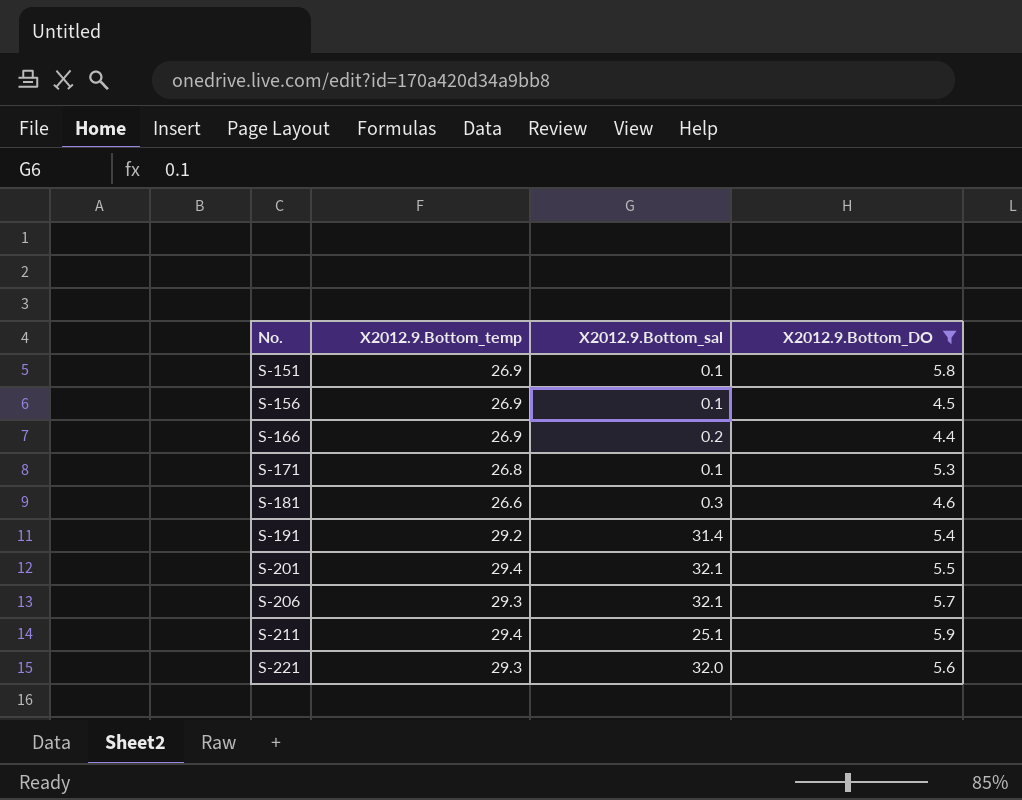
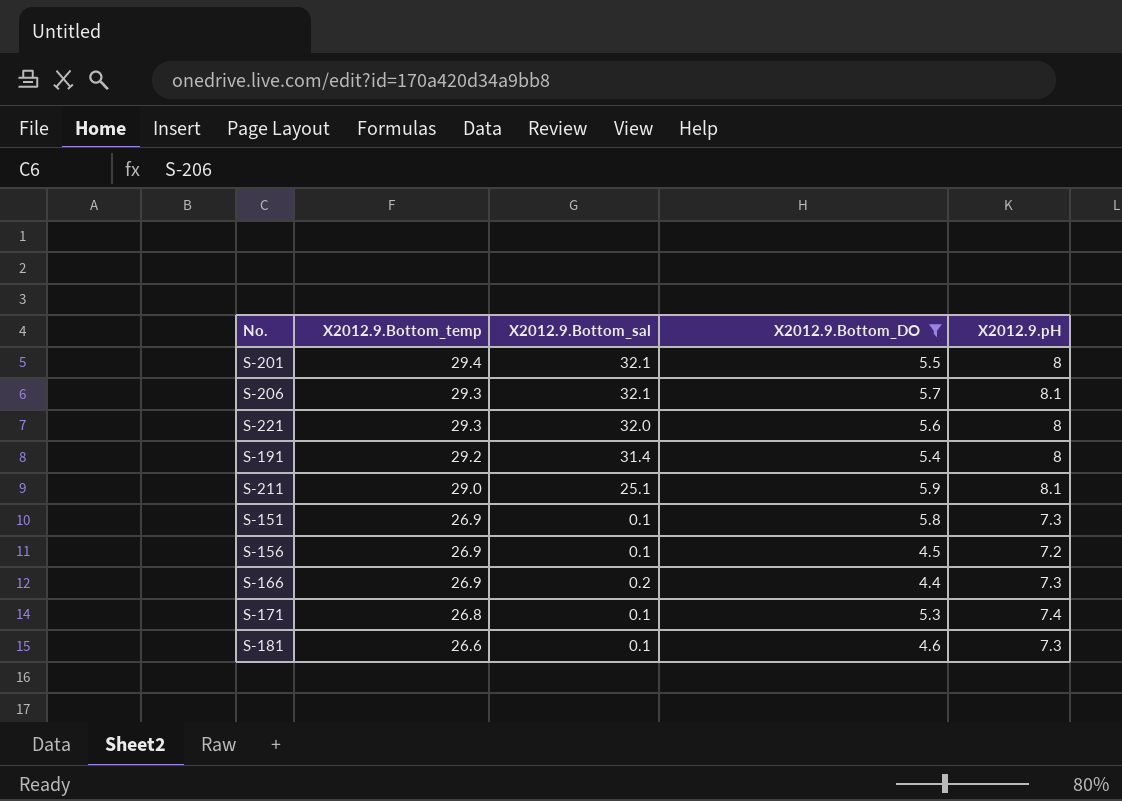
row order: No. ascending -> X2012.9.Bottom_temp descending
column X2012.9.pH | position: none -> 5
S-211 | X2012.9.Bottom_temp: 29.4 -> 29.0
S-181 | X2012.9.Bottom_sal: 0.3 -> 0.1

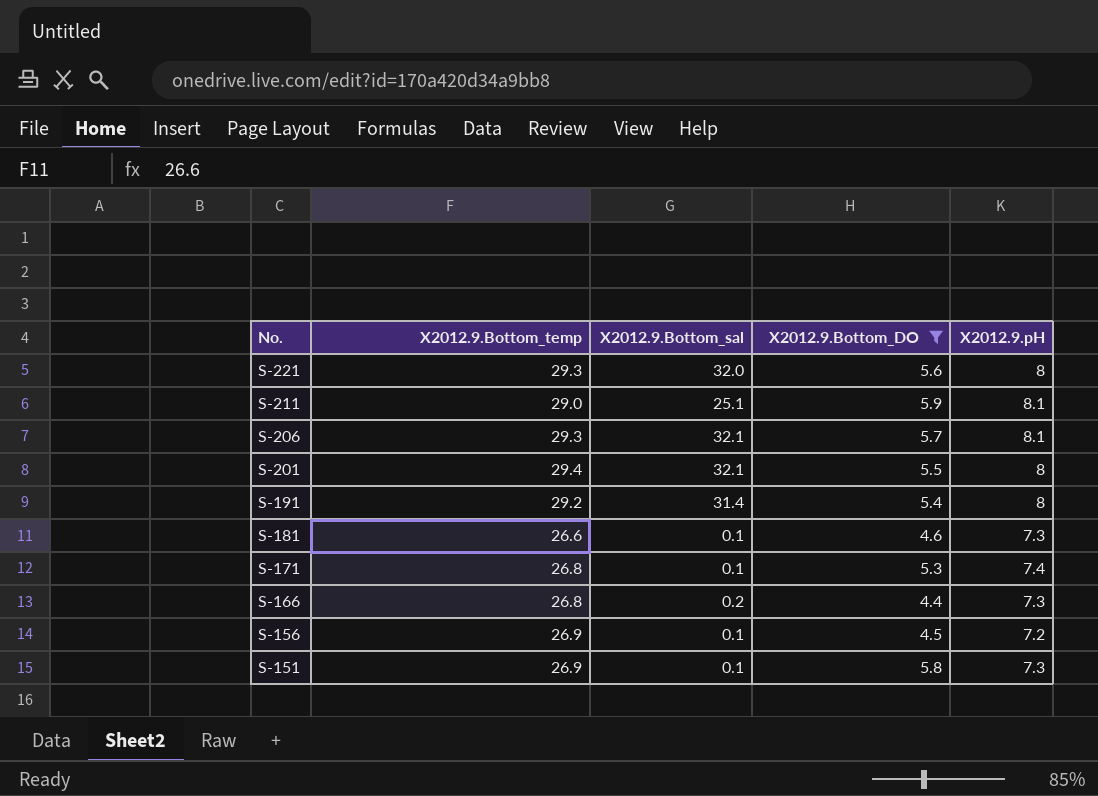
row order: X2012.9.Bottom_temp descending -> No. descending
S-166 | X2012.9.Bottom_temp: 26.9 -> 26.8

